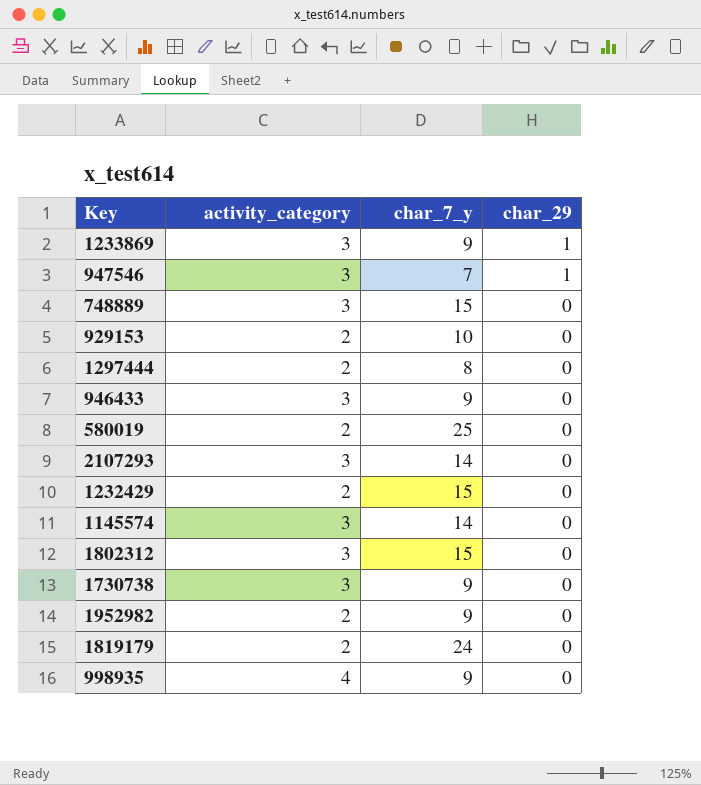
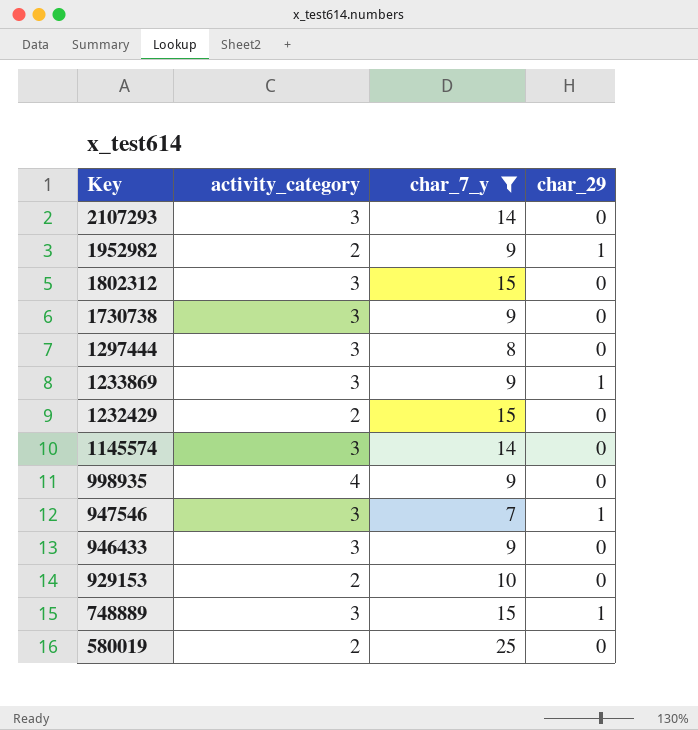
filter: none -> char_7_y != 24
row order: char_29 descending -> Key descending
1952982 | char_29: 0 -> 1
1297444 | activity_category: 2 -> 3
748889 | char_29: 0 -> 1

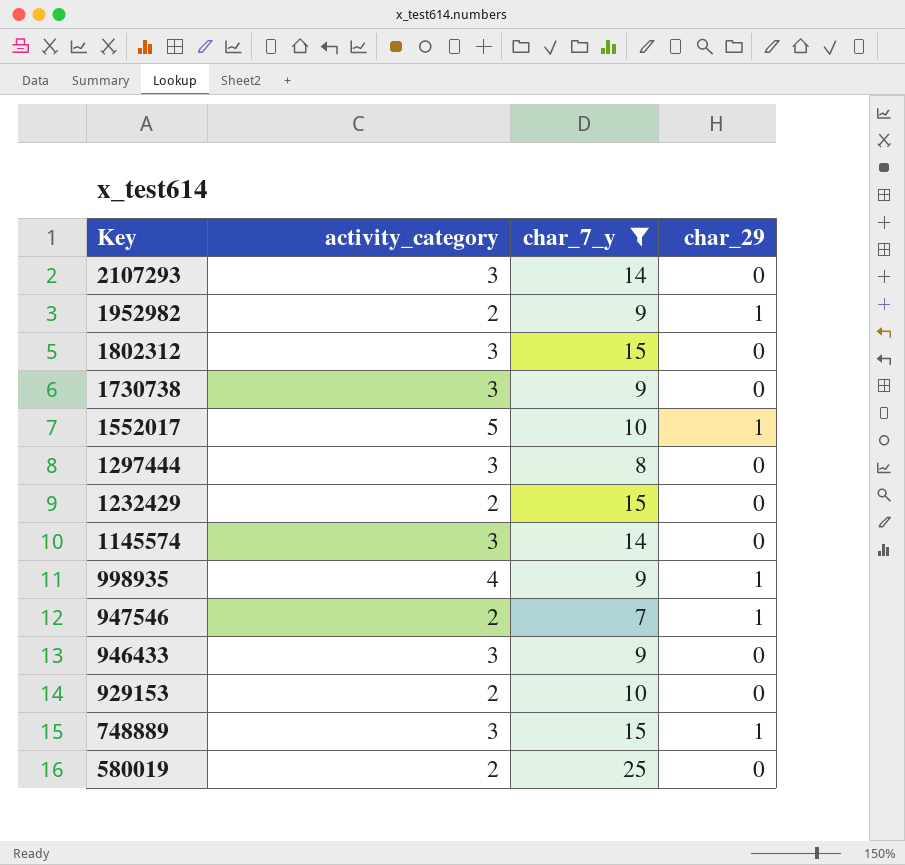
row 1233869: 3 | 9 | 1 -> none
row 1552017: none -> 5 | 10 | 1
998935 | char_29: 0 -> 1
947546 | activity_category: 3 -> 2

